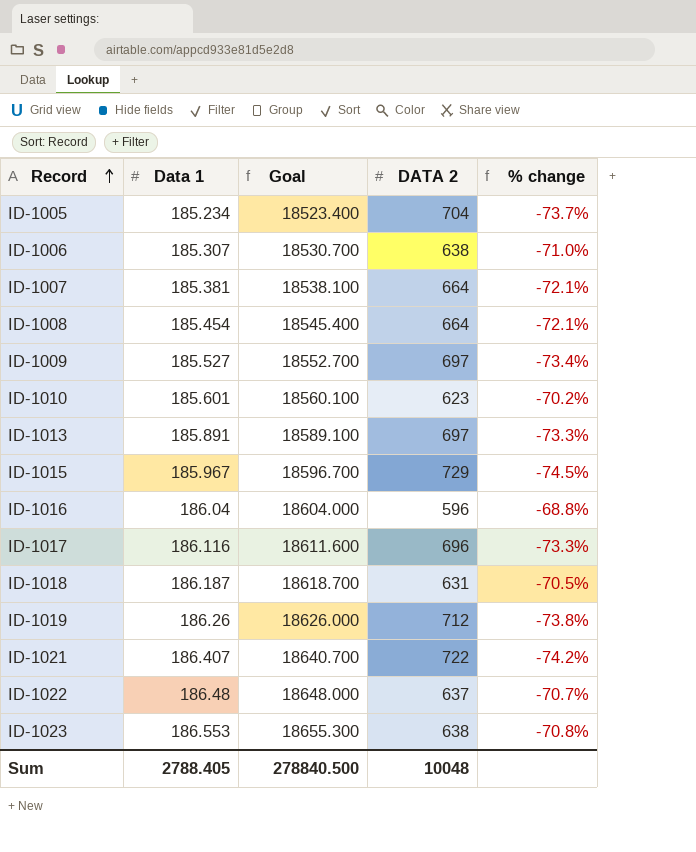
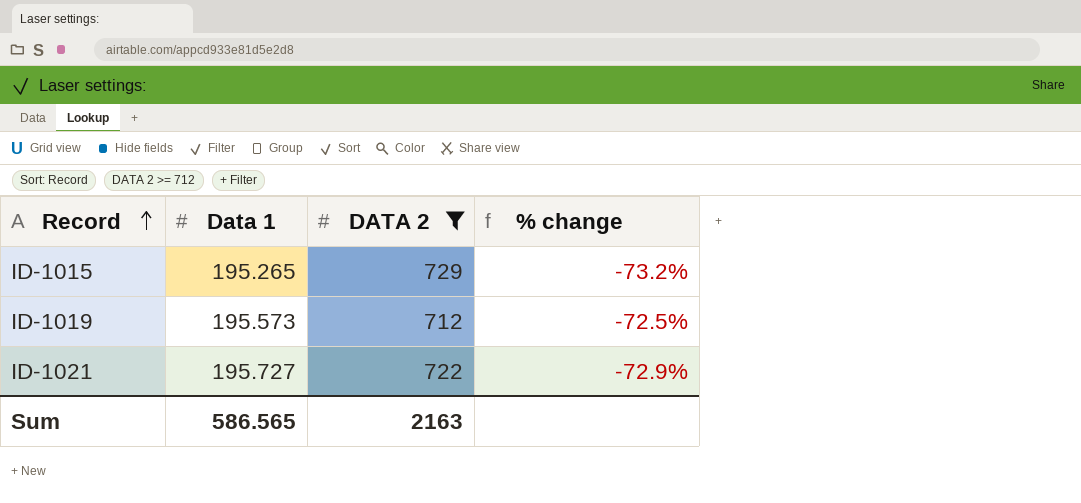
filter: none -> DATA 2 >= 712
column Goal | formula: [Data 1] * 100 -> none
ID-1015 | Data 1: 185.967 -> 195.265
ID-1015 | % change: -74.5% -> -73.2%
ID-1019 | Data 1: 186.26 -> 195.573
ID-1019 | % change: -73.8% -> -72.5%
ID-1021 | Data 1: 186.407 -> 195.727
ID-1021 | % change: -74.2% -> -72.9%
Sum | Data 1: 2788.405 -> 586.565
Sum | DATA 2: 10048 -> 2163

